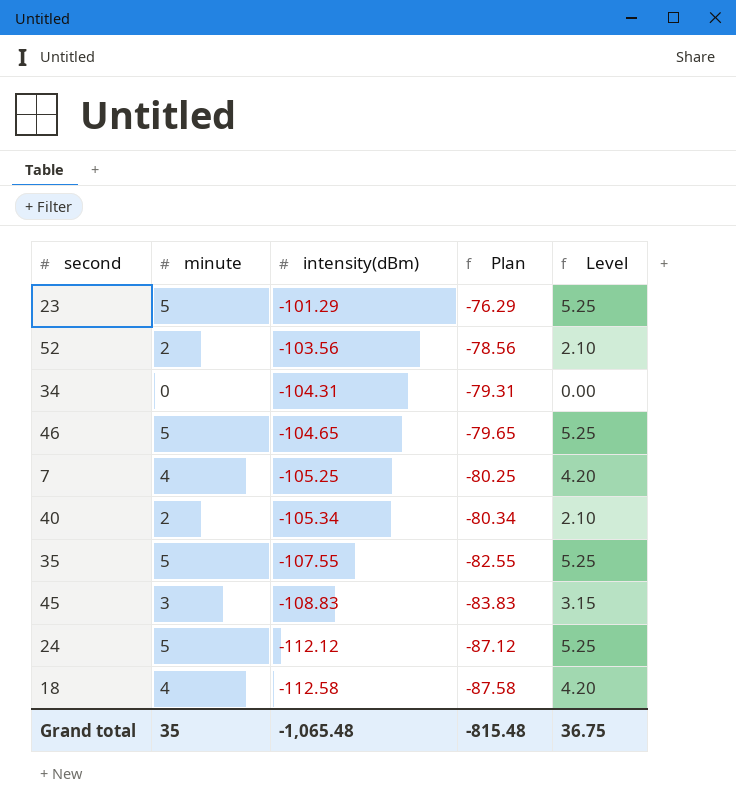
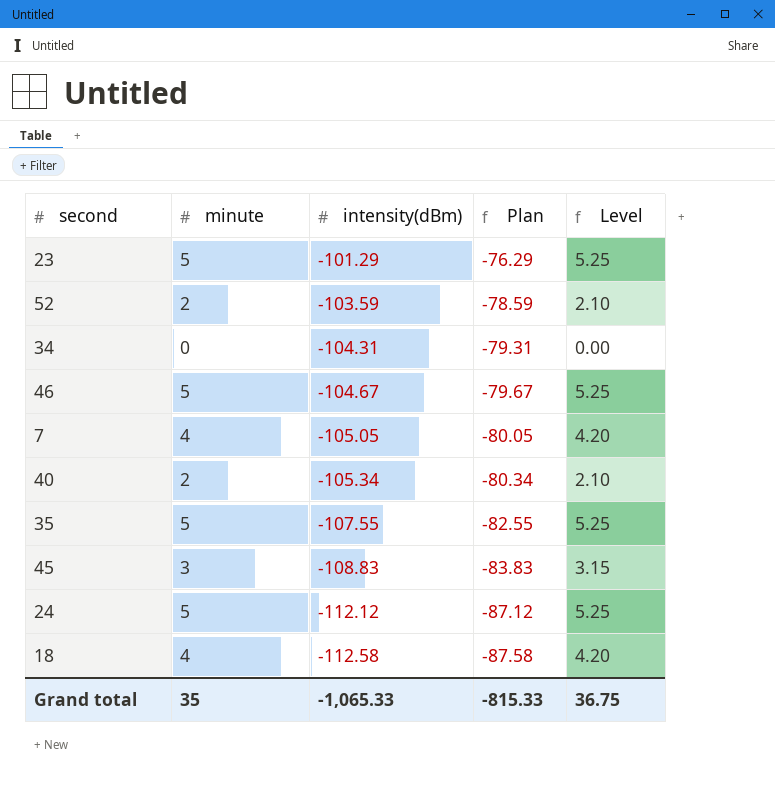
52 | intensity(dBm): -103.56 -> -103.59
52 | Plan: -78.56 -> -78.59
46 | intensity(dBm): -104.65 -> -104.67
46 | Plan: -79.65 -> -79.67
7 | intensity(dBm): -105.25 -> -105.05
7 | Plan: -80.25 -> -80.05
Grand total | intensity(dBm): -1,065.48 -> -1,065.33
Grand total | Plan: -815.48 -> -815.33

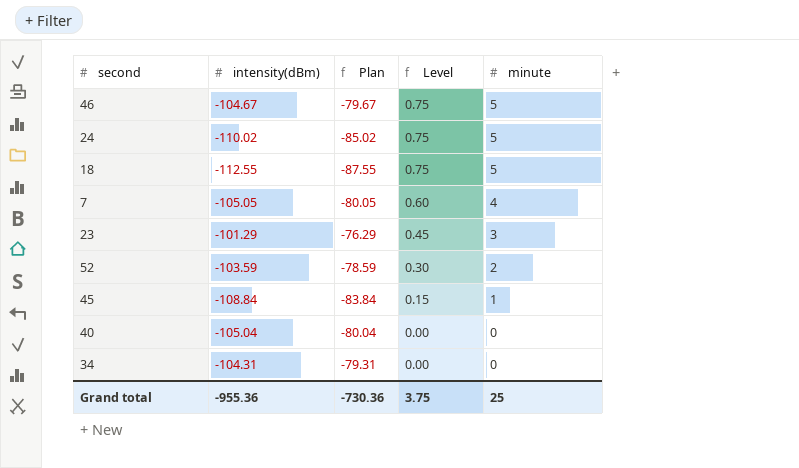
row order: intensity(dBm) descending -> Level descending
column Level | formula: [minute] * 1.05 -> [minute] * 0.15
column minute | position: 2 -> 5
row 35: 5 | -107.55 | -82.55 | 5.25 -> none
24 | intensity(dBm): -112.12 -> -110.02
24 | Plan: -87.12 -> -85.02
18 | intensity(dBm): -112.58 -> -112.55
18 | Plan: -87.58 -> -87.55
18 | minute: 4 -> 5
23 | minute: 5 -> 3
45 | intensity(dBm): -108.83 -> -108.84
45 | Plan: -83.83 -> -83.84
45 | minute: 3 -> 1
40 | intensity(dBm): -105.34 -> -105.04
40 | Plan: -80.34 -> -80.04
40 | minute: 2 -> 0
Grand total | intensity(dBm): -1,065.33 -> -955.36
Grand total | Plan: -815.33 -> -730.36
Grand total | Level: 36.75 -> 3.75
Grand total | minute: 35 -> 25

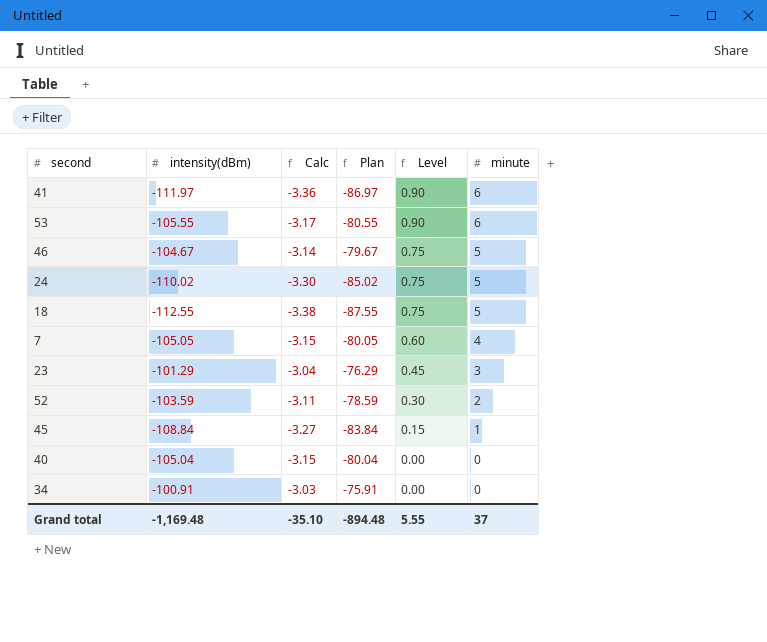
column Calc | formula: none -> [intensity(dBm)] * 0.03
row 41: none -> -111.97 | -3.36 | -86.97 | 0.90 | 6
row 53: none -> -105.55 | -3.17 | -80.55 | 0.90 | 6
34 | intensity(dBm): -104.31 -> -100.91
34 | Plan: -79.31 -> -75.91
Grand total | intensity(dBm): -955.36 -> -1,169.48
Grand total | Plan: -730.36 -> -894.48
Grand total | Level: 3.75 -> 5.55
Grand total | minute: 25 -> 37

